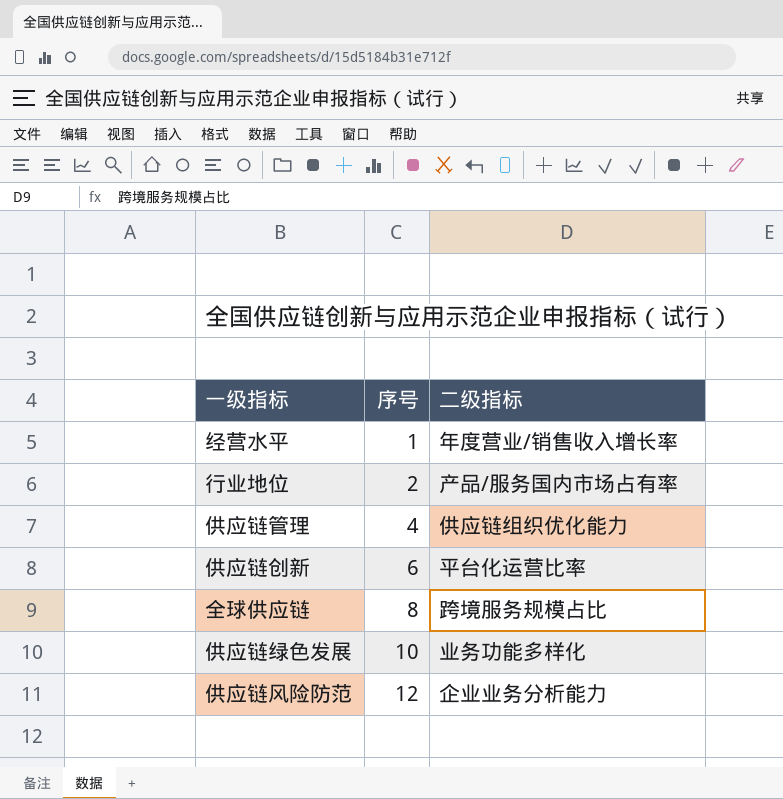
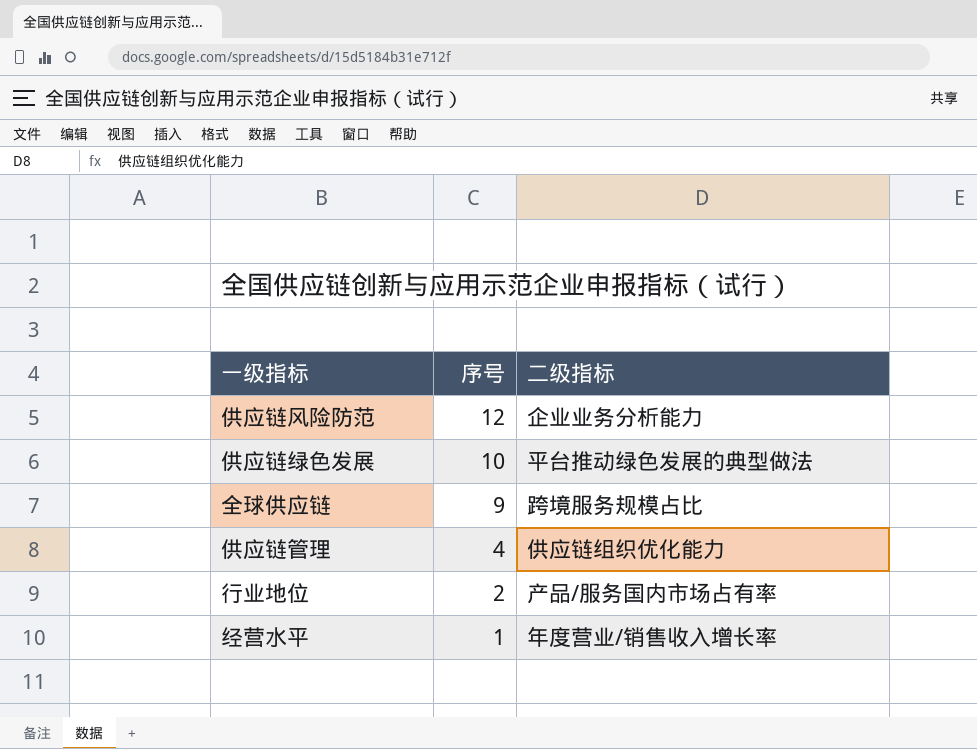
row order: 序号 ascending -> 序号 descending
row 供应链创新: 6 | 平台化运营比率 -> none
供应链绿色发展 | 二级指标: 业务功能多样化 -> 平台推动绿色发展的典型做法
全球供应链 | 序号: 8 -> 9

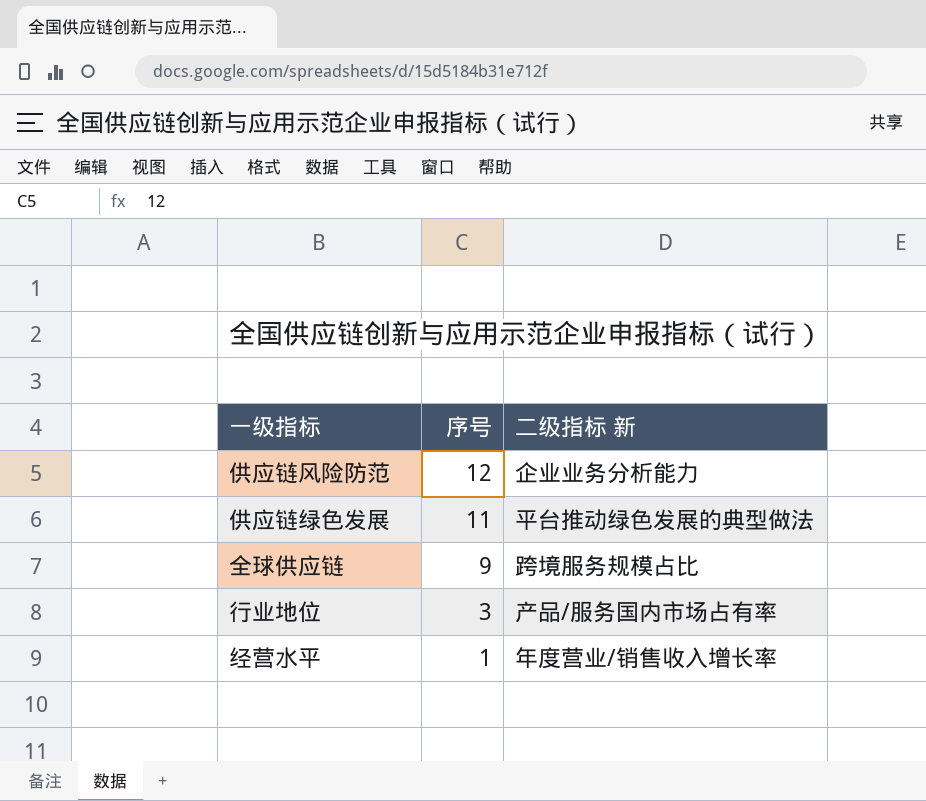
column name: 二级指标 -> 二级指标 新
row 供应链管理: 4 | 供应链组织优化能力 -> none
供应链绿色发展 | 序号: 10 -> 11
行业地位 | 序号: 2 -> 3

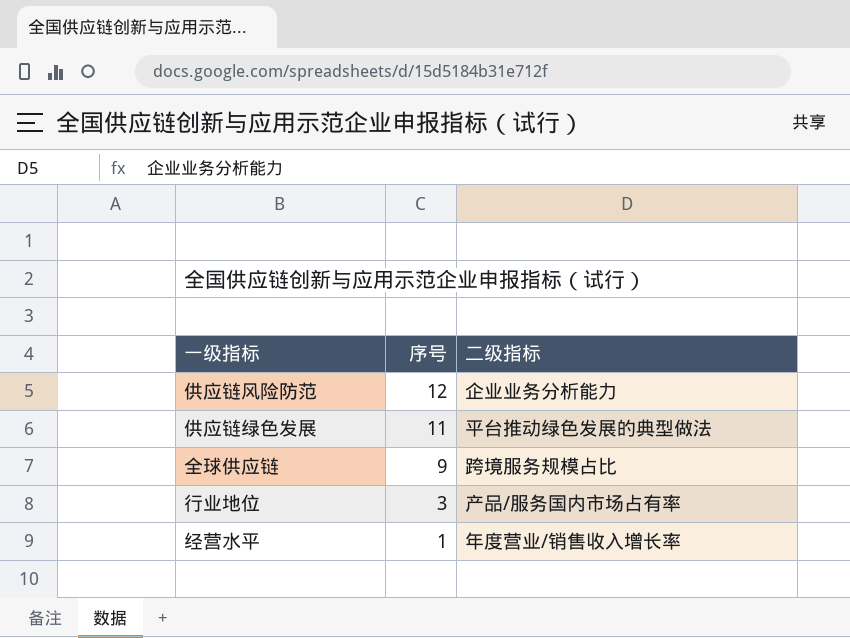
column name: 二级指标 新 -> 二级指标

